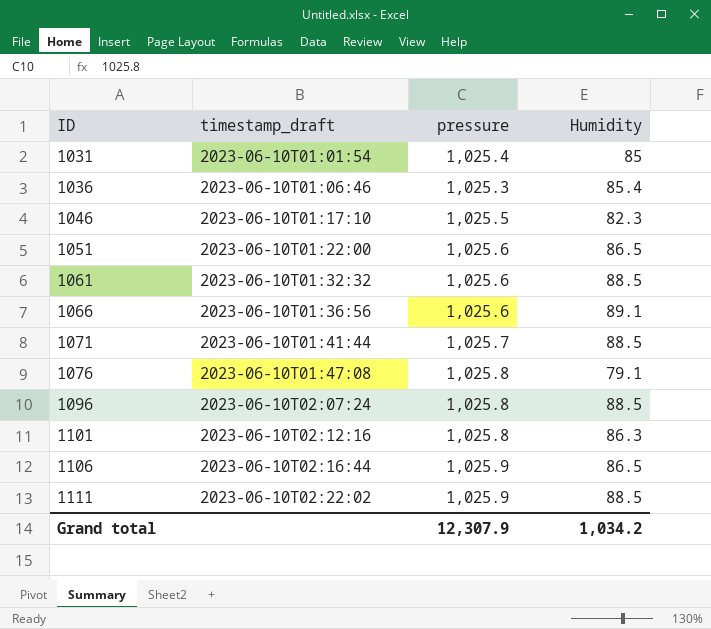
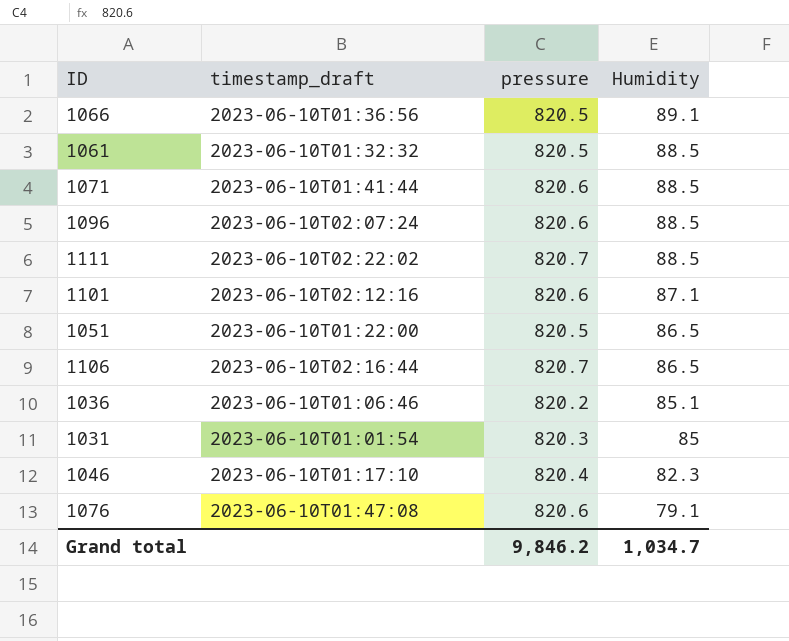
row order: ID ascending -> Humidity descending
1066 | pressure: 1,025.6 -> 820.5
1061 | pressure: 1,025.6 -> 820.5
1071 | pressure: 1,025.7 -> 820.6
1096 | pressure: 1,025.8 -> 820.6
1111 | pressure: 1,025.9 -> 820.7
1101 | pressure: 1,025.8 -> 820.6
1101 | Humidity: 86.3 -> 87.1
1051 | pressure: 1,025.6 -> 820.5
1106 | pressure: 1,025.9 -> 820.7
1036 | pressure: 1,025.3 -> 820.2
1036 | Humidity: 85.4 -> 85.1
1031 | pressure: 1,025.4 -> 820.3
1046 | pressure: 1,025.5 -> 820.4
1076 | pressure: 1,025.8 -> 820.6
Grand total | pressure: 12,307.9 -> 9,846.2
Grand total | Humidity: 1,034.2 -> 1,034.7

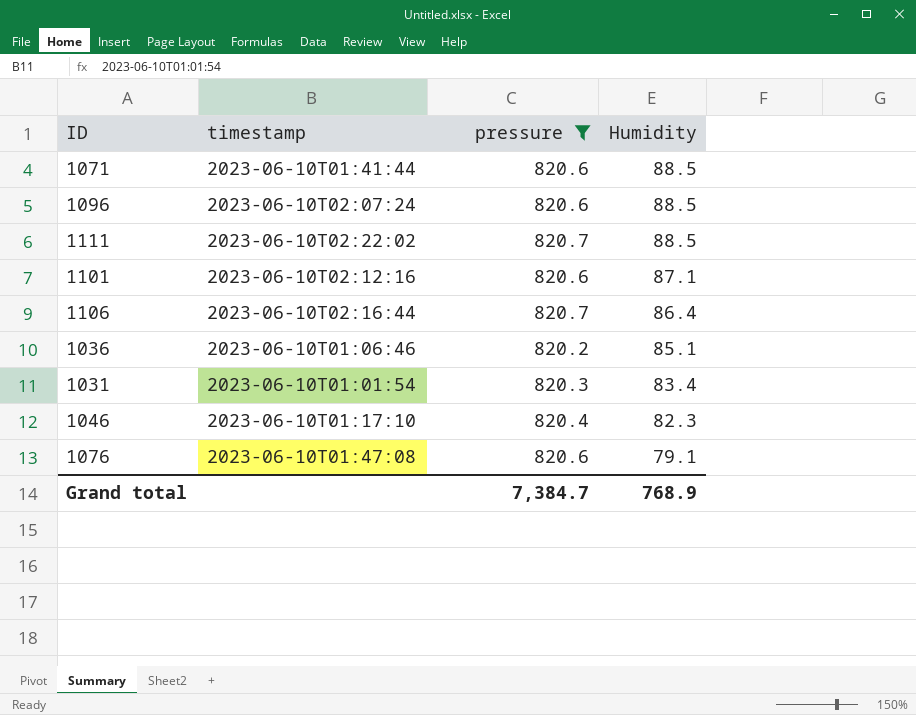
filter: none -> pressure != 820.5
column name: timestamp_draft -> timestamp
1106 | Humidity: 86.5 -> 86.4
1031 | Humidity: 85 -> 83.4
Grand total | pressure: 9,846.2 -> 7,384.7
Grand total | Humidity: 1,034.7 -> 768.9

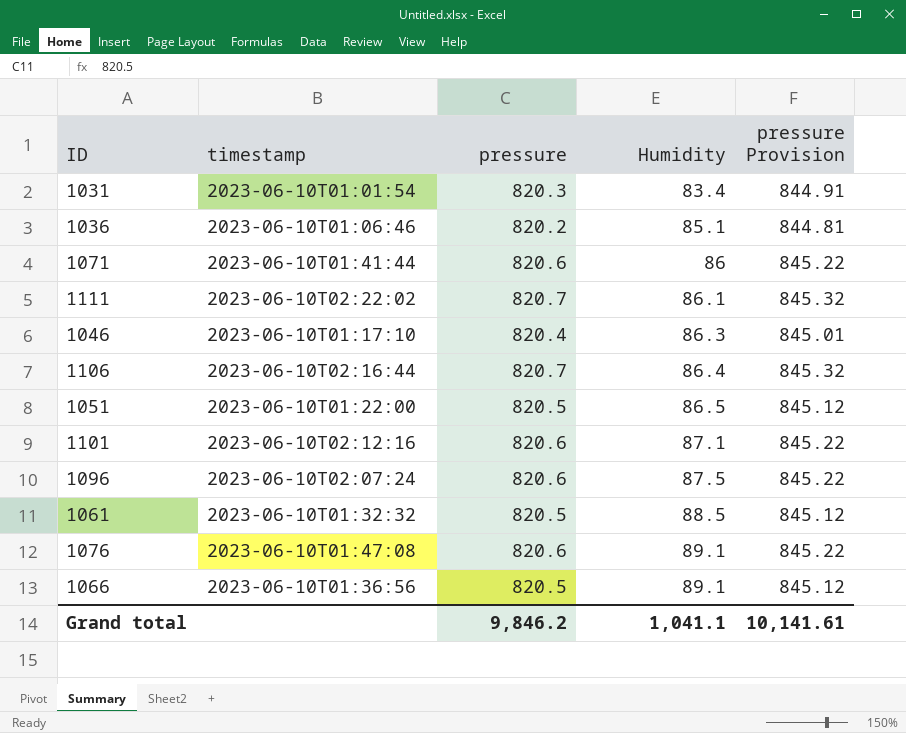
filter: pressure != 820.5 -> none
row order: Humidity descending -> Humidity ascending
column pressure Provision | formula: none -> [pressure] * 1.03
1071 | Humidity: 88.5 -> 86
1111 | Humidity: 88.5 -> 86.1
1046 | Humidity: 82.3 -> 86.3
1096 | Humidity: 88.5 -> 87.5
1076 | Humidity: 79.1 -> 89.1
Grand total | pressure: 7,384.7 -> 9,846.2
Grand total | Humidity: 768.9 -> 1,041.1

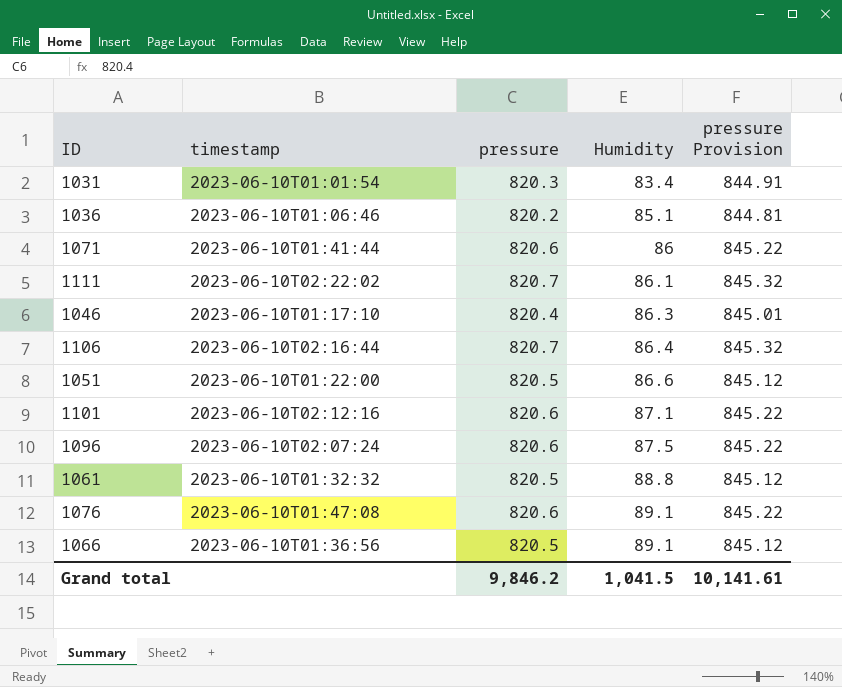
1051 | Humidity: 86.5 -> 86.6
1061 | Humidity: 88.5 -> 88.8
Grand total | Humidity: 1,041.1 -> 1,041.5

